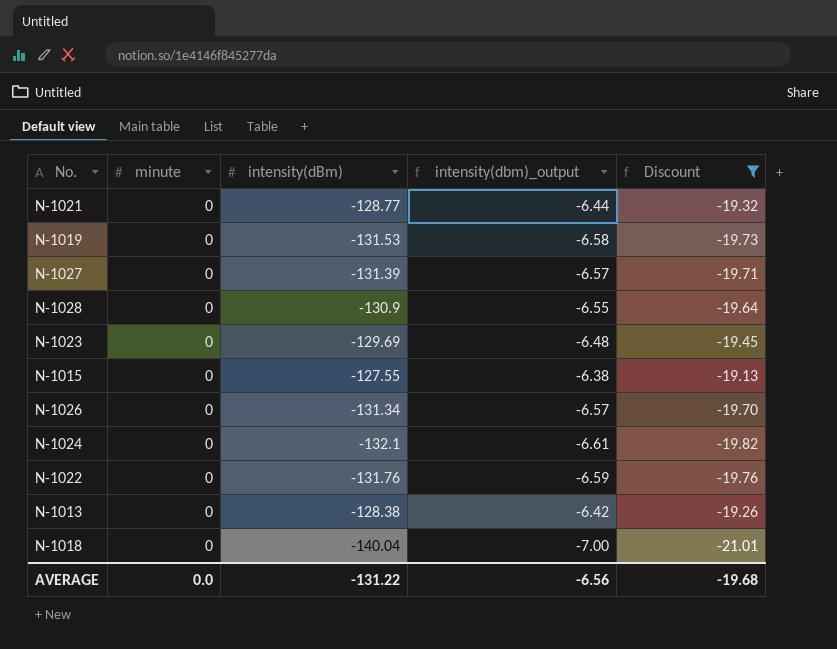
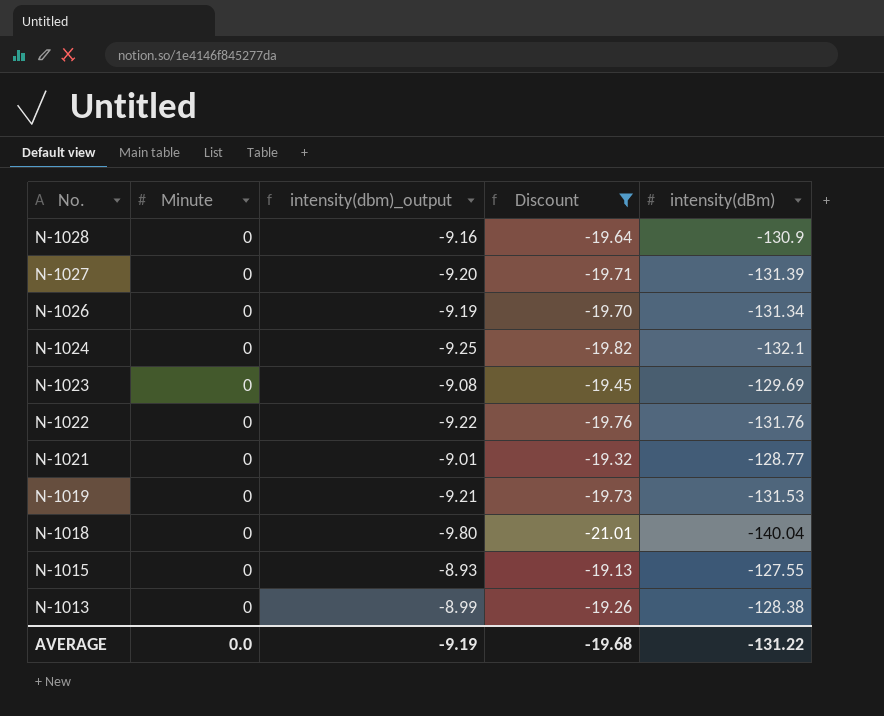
row order: none -> No. descending
column name: minute -> Minute
column intensity(dbm)_output | formula: [intensity(dBm)] * 0.05 -> [intensity(dBm)] * 0.07
column intensity(dBm) | position: 3 -> 5
AVERAGE | intensity(dbm)_output: -6.56 -> -9.19

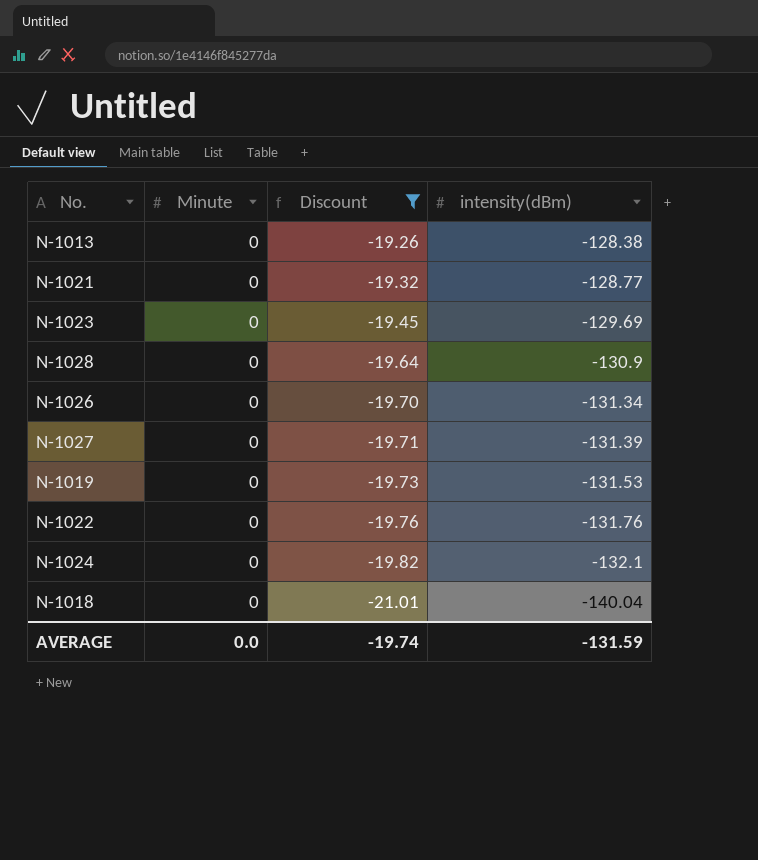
row order: No. descending -> Discount descending
column intensity(dbm)_output | formula: [intensity(dBm)] * 0.07 -> none
row N-1015: 0 | -8.93 | -19.13 | -127.55 -> none
AVERAGE | Discount: -19.68 -> -19.74
AVERAGE | intensity(dBm): -131.22 -> -131.59

